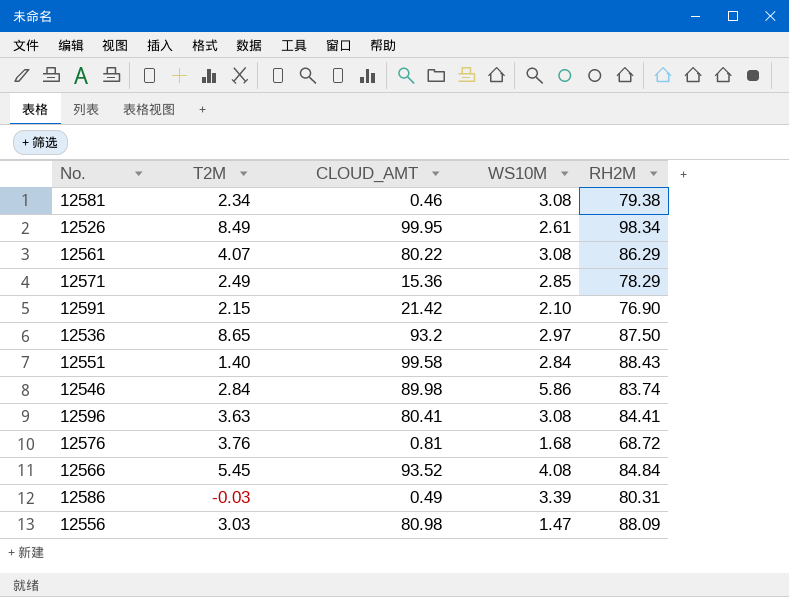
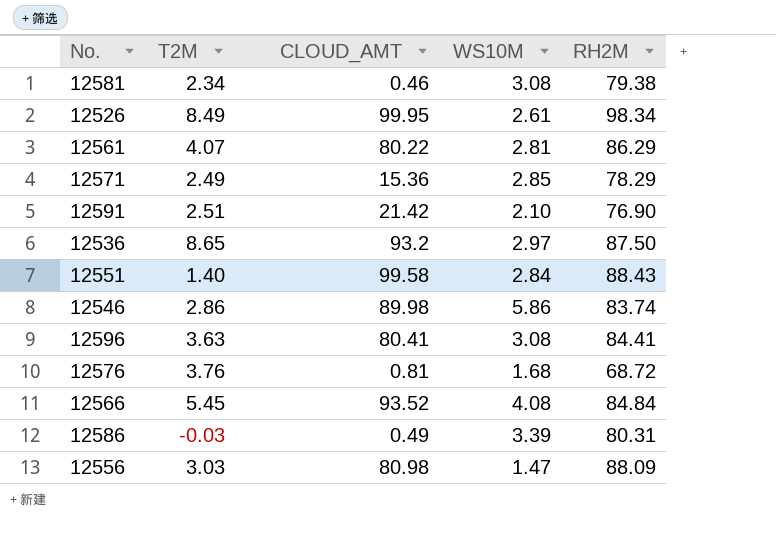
12561 | WS10M: 3.08 -> 2.81
12591 | T2M: 2.15 -> 2.51
12546 | T2M: 2.84 -> 2.86

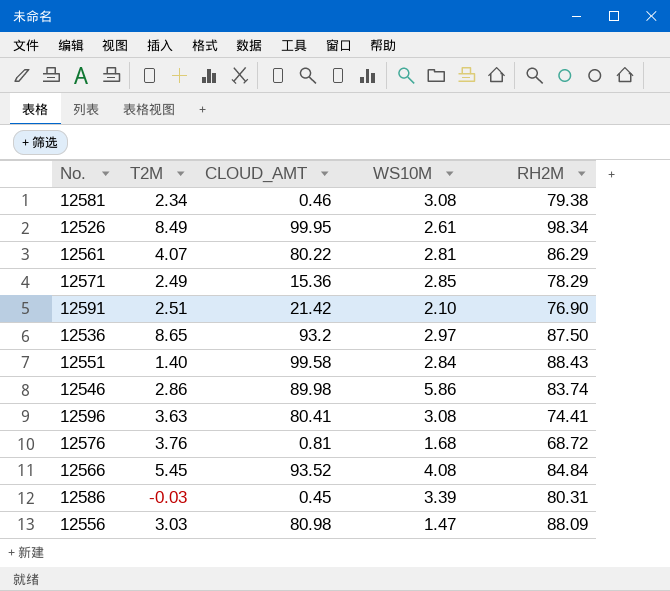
12596 | RH2M: 84.41 -> 74.41
12586 | CLOUD_AMT: 0.49 -> 0.45

